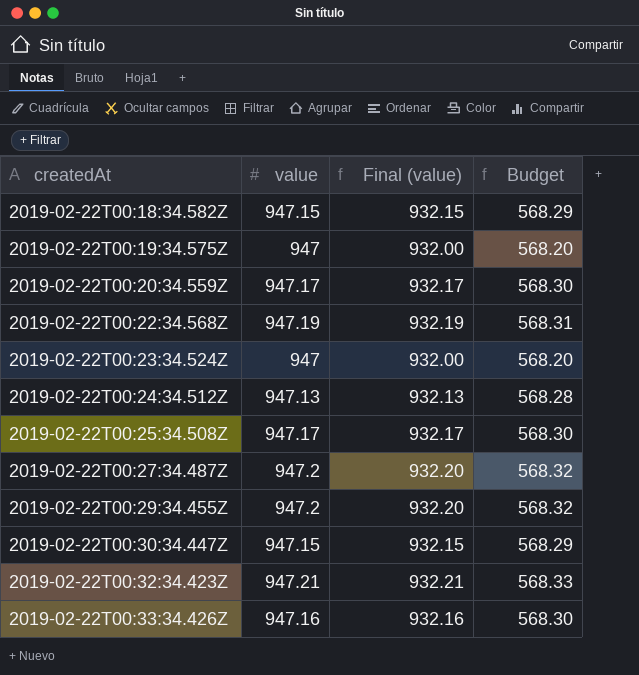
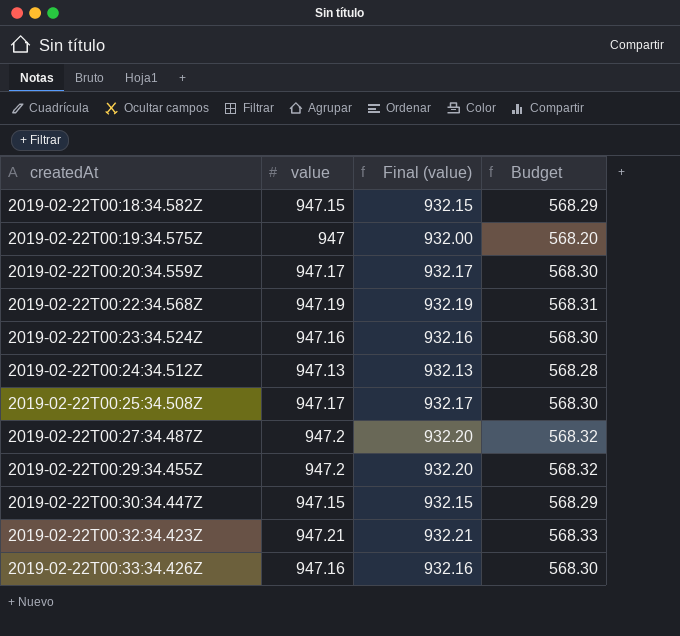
2019-02-22T00:23:34.524Z | value: 947 -> 947.16
2019-02-22T00:23:34.524Z | Final (value): 932.00 -> 932.16
2019-02-22T00:23:34.524Z | Budget: 568.20 -> 568.30

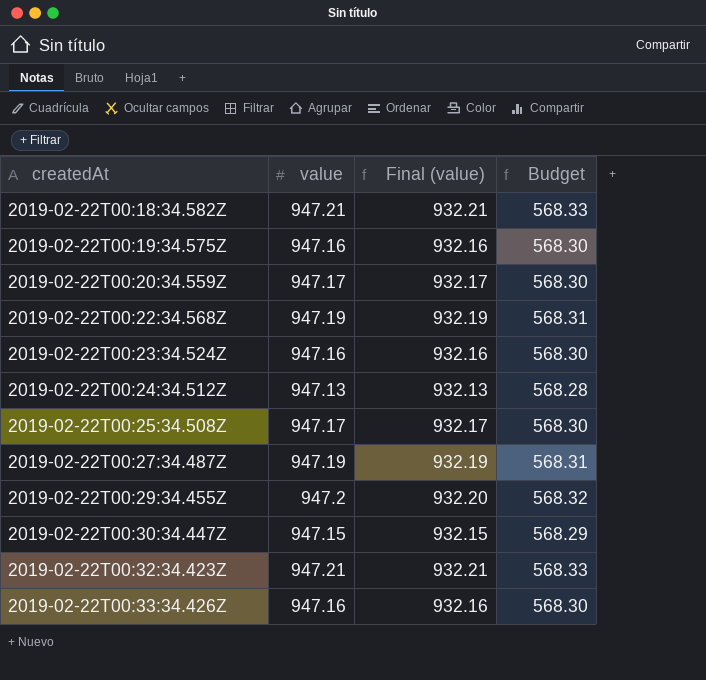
2019-02-22T00:18:34.582Z | value: 947.15 -> 947.21
2019-02-22T00:18:34.582Z | Final (value): 932.15 -> 932.21
2019-02-22T00:18:34.582Z | Budget: 568.29 -> 568.33
2019-02-22T00:19:34.575Z | value: 947 -> 947.16
2019-02-22T00:19:34.575Z | Final (value): 932.00 -> 932.16
2019-02-22T00:19:34.575Z | Budget: 568.20 -> 568.30
2019-02-22T00:27:34.487Z | value: 947.2 -> 947.19
2019-02-22T00:27:34.487Z | Final (value): 932.20 -> 932.19
2019-02-22T00:27:34.487Z | Budget: 568.32 -> 568.31

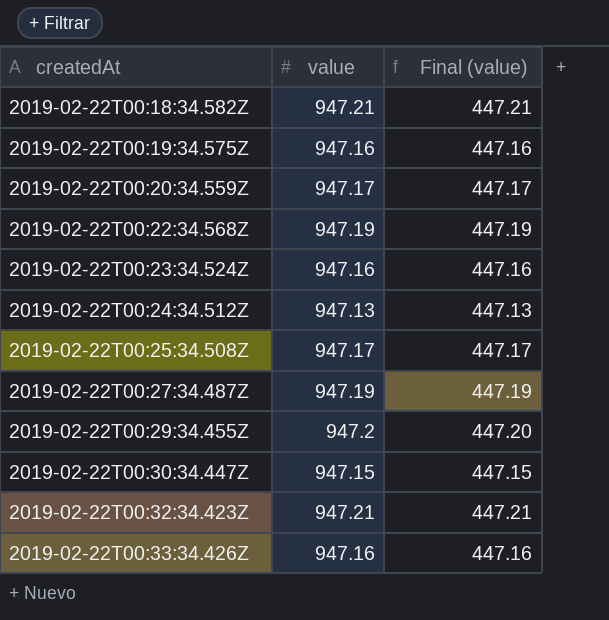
column Budget | formula: [value] * 0.6 -> none
column Final (value) | formula: [value] - 15 -> [value] - 500

